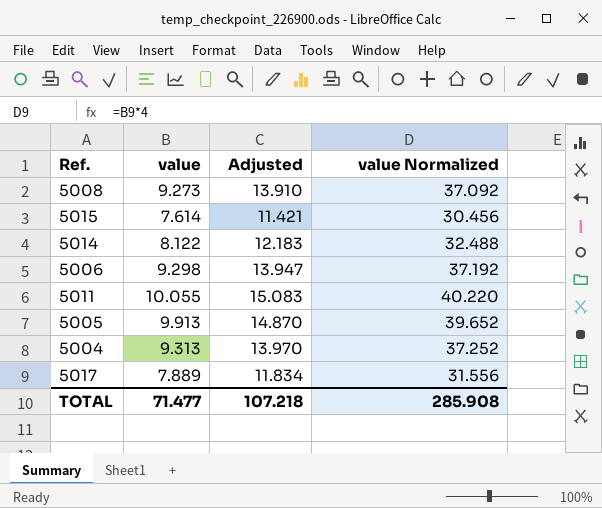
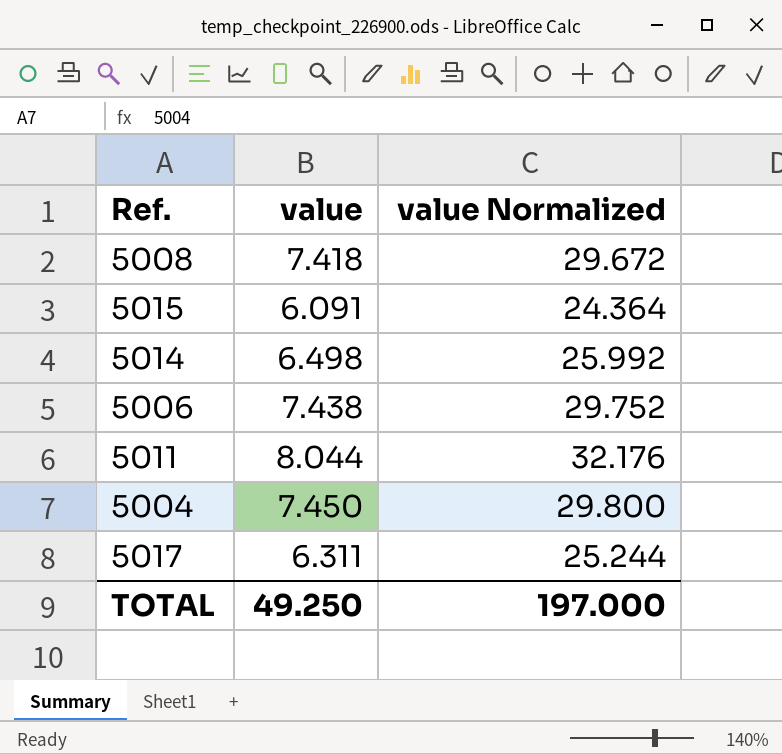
column Adjusted | formula: [value] * 1.5 -> none
row 5005: 9.913 | 14.870 | 39.652 -> none
5008 | value: 9.273 -> 7.418
5008 | value Normalized: 37.092 -> 29.672
5015 | value: 7.614 -> 6.091
5015 | value Normalized: 30.456 -> 24.364
5014 | value: 8.122 -> 6.498
5014 | value Normalized: 32.488 -> 25.992
5006 | value: 9.298 -> 7.438
5006 | value Normalized: 37.192 -> 29.752
5011 | value: 10.055 -> 8.044
5011 | value Normalized: 40.220 -> 32.176
5004 | value: 9.313 -> 7.450
5004 | value Normalized: 37.252 -> 29.800
5017 | value: 7.889 -> 6.311
5017 | value Normalized: 31.556 -> 25.244
TOTAL | value: 71.477 -> 49.250
TOTAL | value Normalized: 285.908 -> 197.000

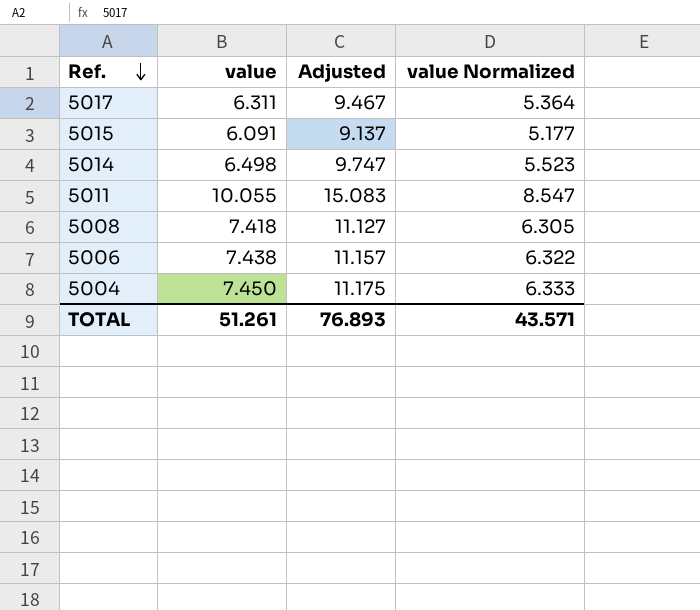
row order: none -> Ref. descending
column Adjusted | formula: none -> [value] * 1.5
column value Normalized | formula: [value] * 4 -> [value] * 0.85
5011 | value: 8.044 -> 10.055
TOTAL | value: 49.250 -> 51.261
TOTAL | value Normalized: 197.000 -> 43.571

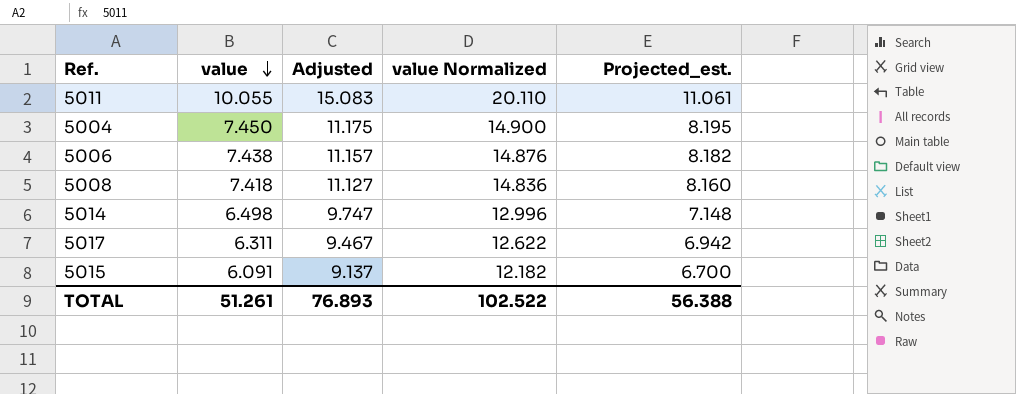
row order: Ref. descending -> value descending
column value Normalized | formula: [value] * 0.85 -> [value] * 2
column Projected_est. | formula: none -> [value] * 1.1
TOTAL | value Normalized: 43.571 -> 102.522

